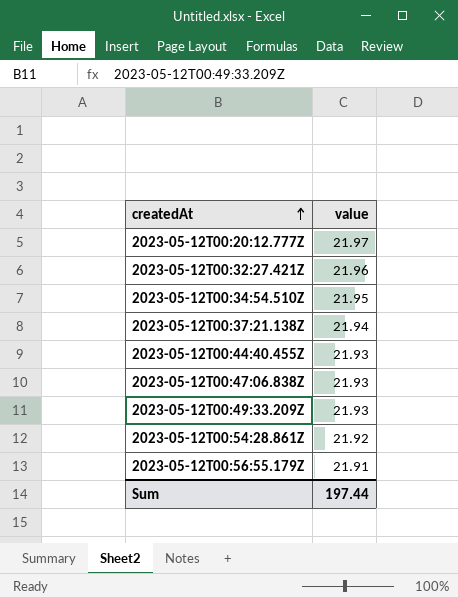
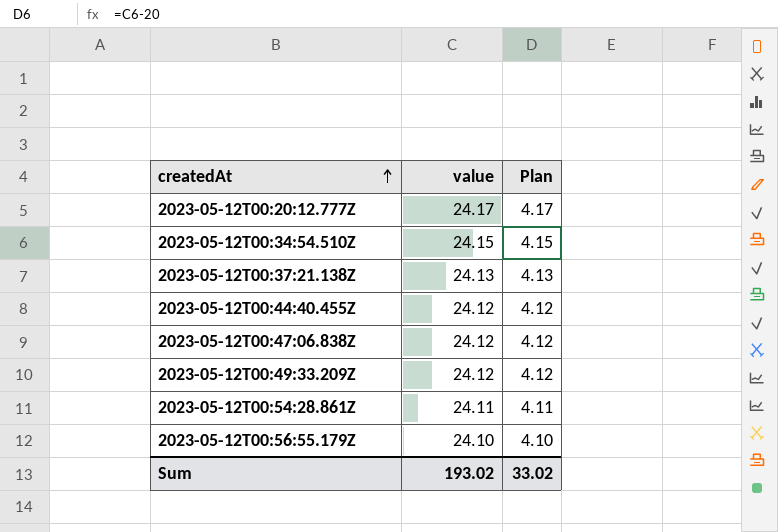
column Plan | formula: none -> [value] - 20
row 2023-05-12T00:32:27.421Z: 21.96 -> none
2023-05-12T00:20:12.777Z | value: 21.97 -> 24.17
2023-05-12T00:34:54.510Z | value: 21.95 -> 24.15
2023-05-12T00:37:21.138Z | value: 21.94 -> 24.13
2023-05-12T00:44:40.455Z | value: 21.93 -> 24.12
2023-05-12T00:47:06.838Z | value: 21.93 -> 24.12
2023-05-12T00:49:33.209Z | value: 21.93 -> 24.12
2023-05-12T00:54:28.861Z | value: 21.92 -> 24.11
2023-05-12T00:56:55.179Z | value: 21.91 -> 24.10
Sum | value: 197.44 -> 193.02

